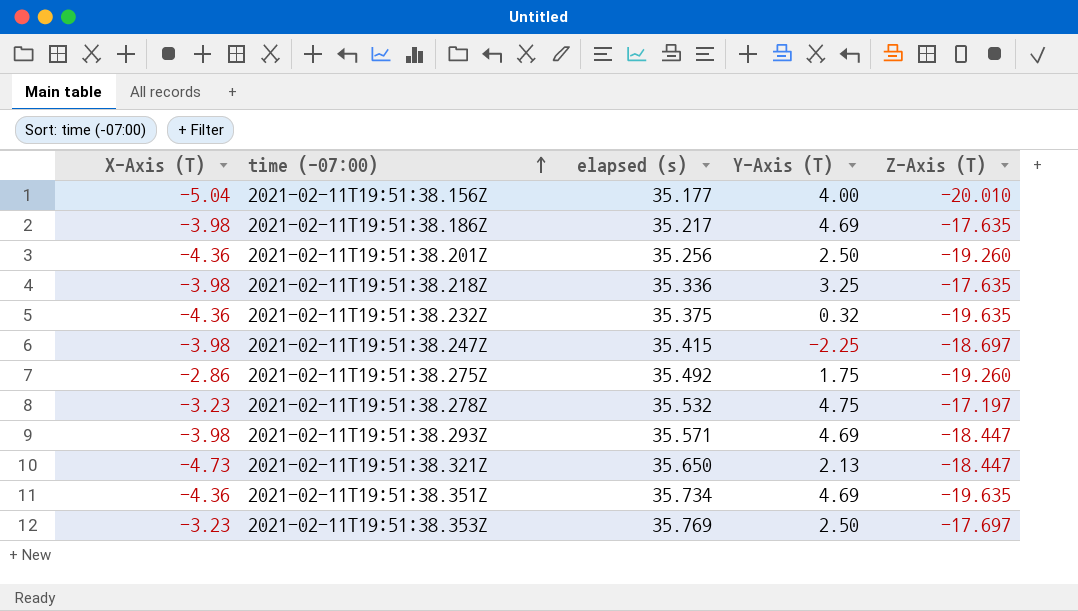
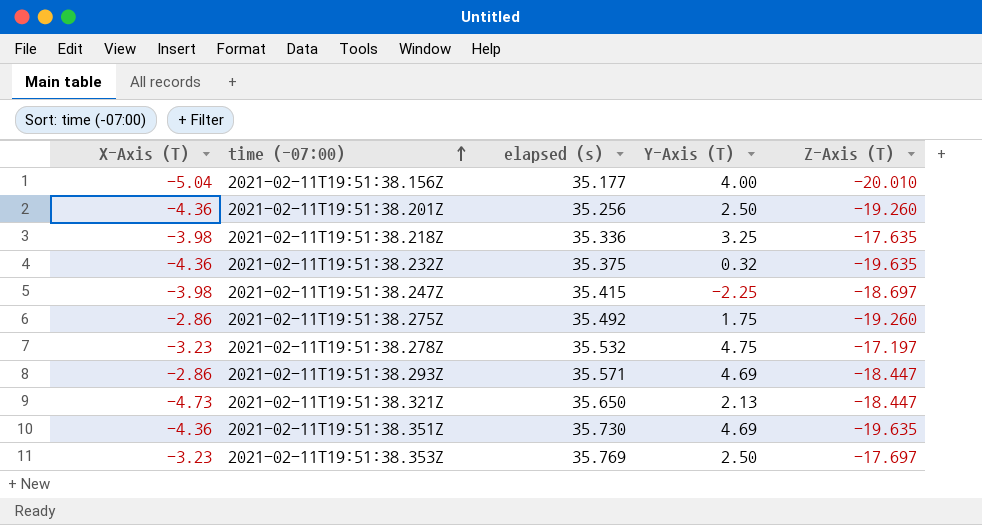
row 2021-02-11T19:51:38.186Z: -3.98 | 35.217 | 4.69 | -17.635 -> none
2021-02-11T19:51:38.293Z | X-Axis (T): -3.98 -> -2.86
2021-02-11T19:51:38.351Z | elapsed (s): 35.734 -> 35.730

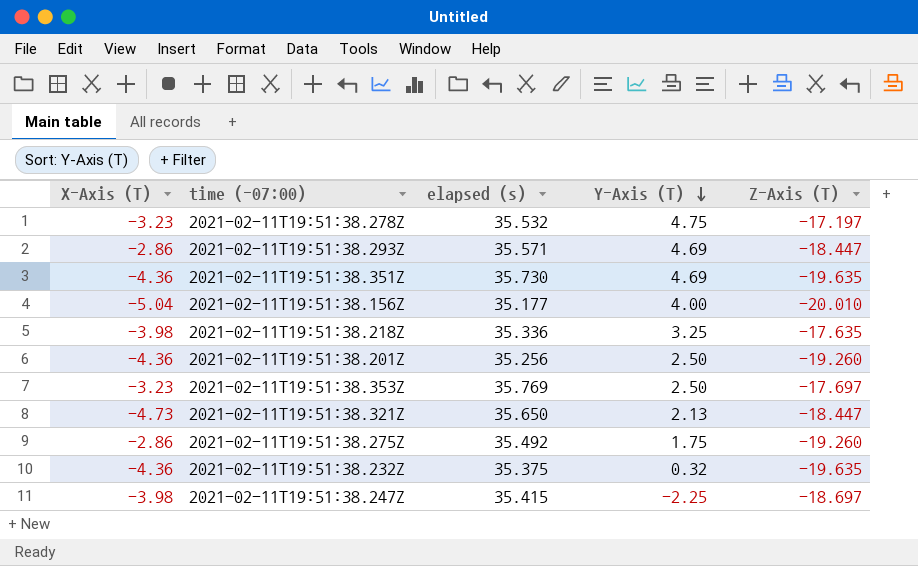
row order: time (-07:00) ascending -> Y-Axis (T) descending

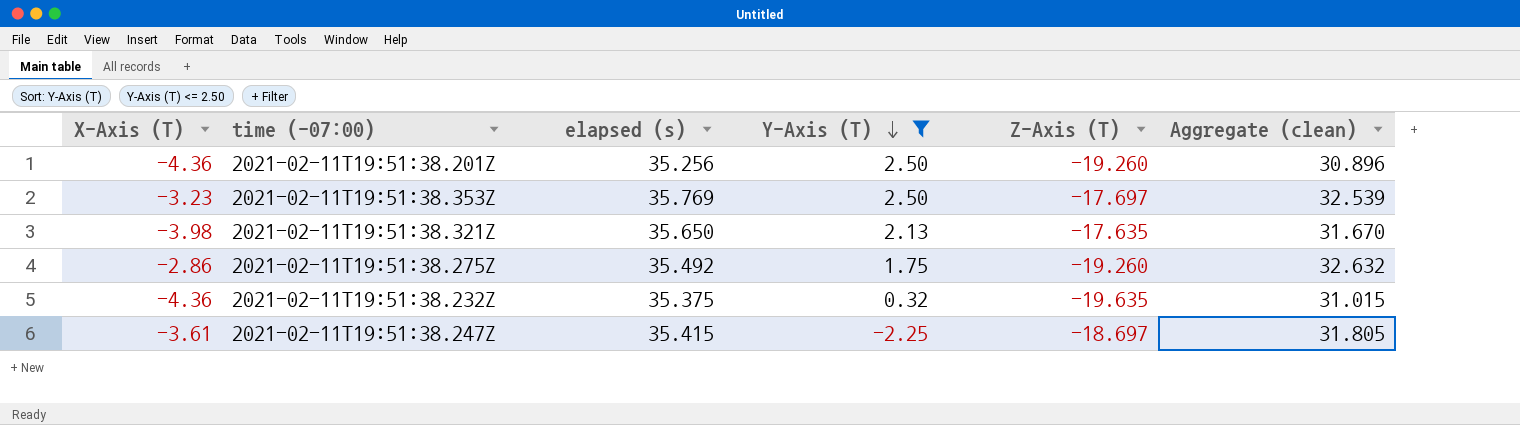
filter: none -> Y-Axis (T) <= 2.50
column Aggregate (clean) | formula: none -> [X-Axis (T)] + [elapsed (s)]
2021-02-11T19:51:38.321Z | X-Axis (T): -4.73 -> -3.98
2021-02-11T19:51:38.321Z | Z-Axis (T): -18.447 -> -17.635
2021-02-11T19:51:38.247Z | X-Axis (T): -3.98 -> -3.61

